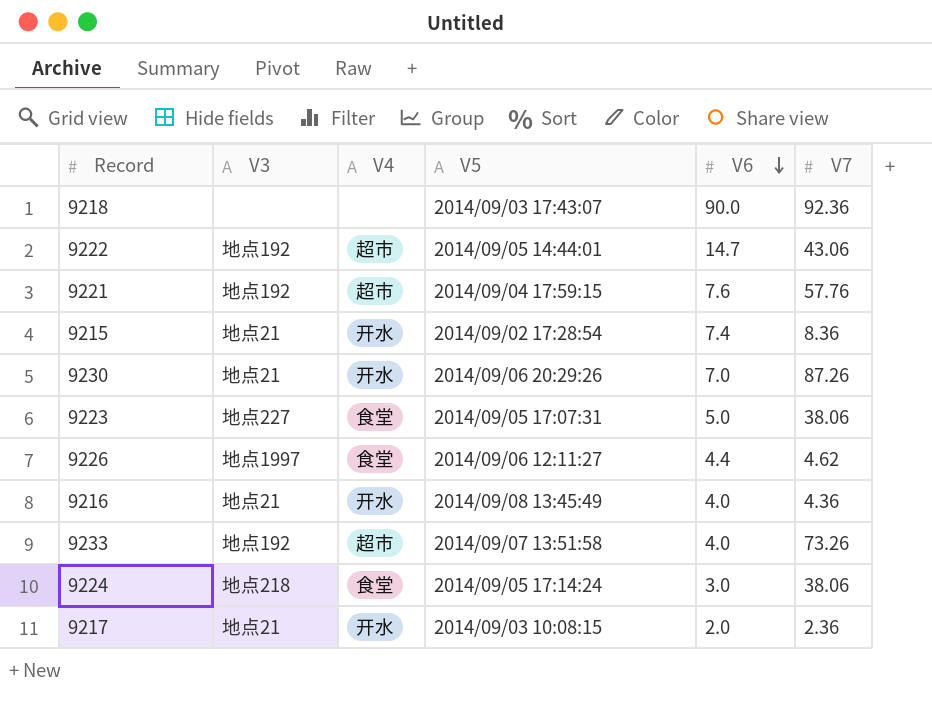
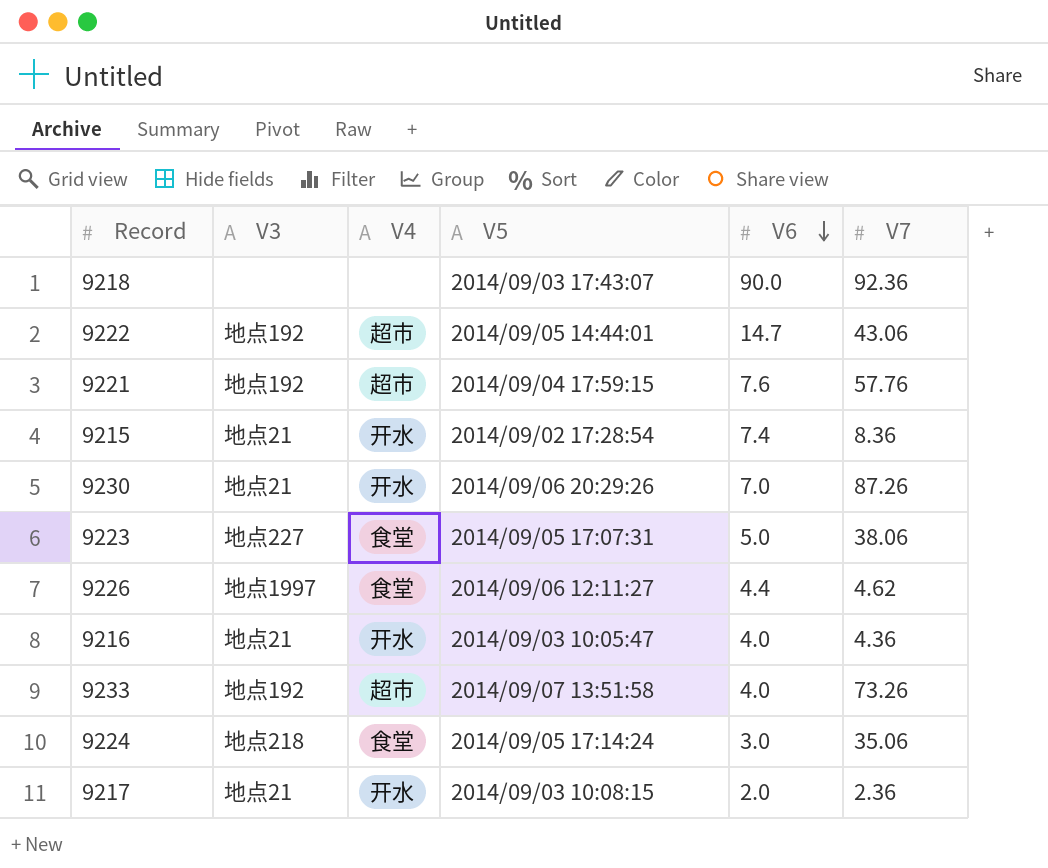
9216 | V5: 2014/09/08 13:45:49 -> 2014/09/03 10:05:47
9224 | V7: 38.06 -> 35.06

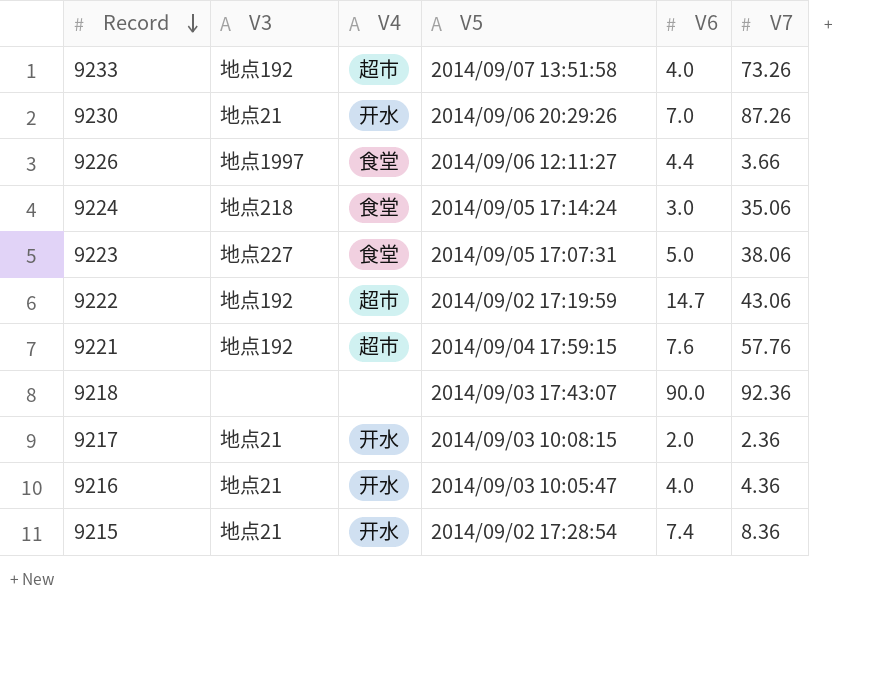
row order: V6 descending -> Record descending
9226 | V7: 4.62 -> 3.66
9222 | V5: 2014/09/05 14:44:01 -> 2014/09/02 17:19:59

